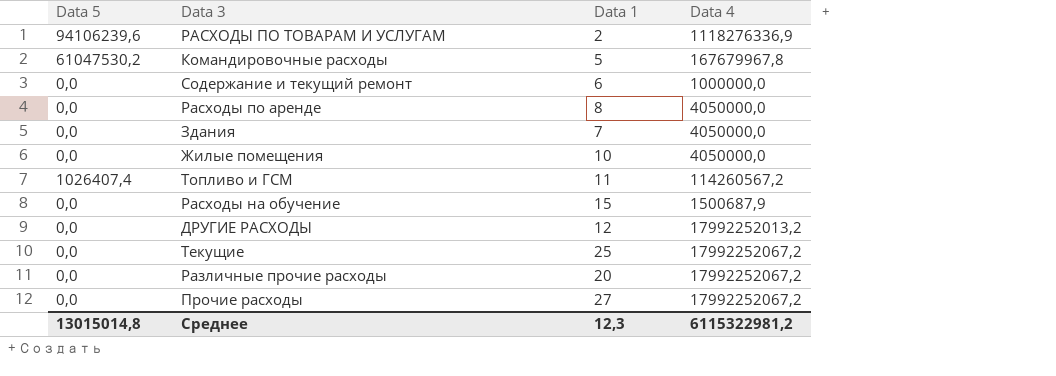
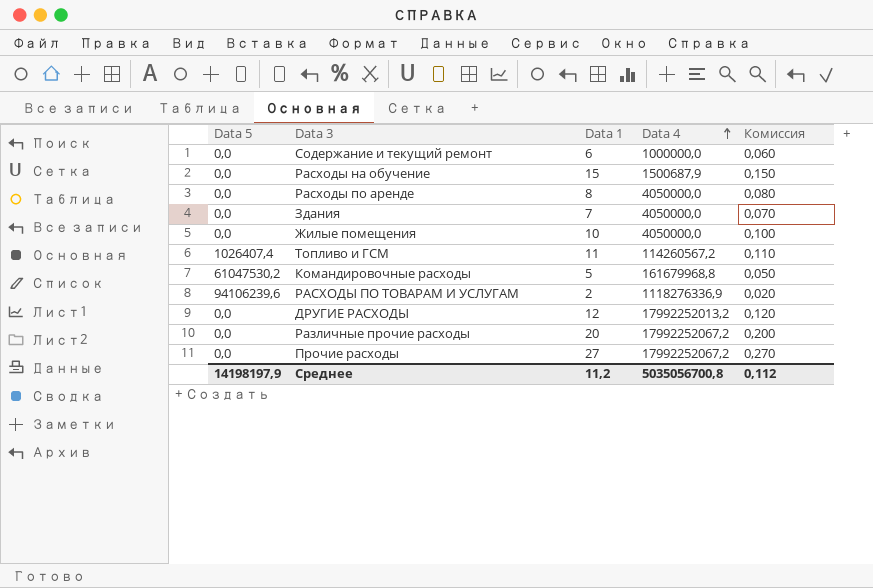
row order: none -> Data 4 ascending
column Комиссия | formula: none -> [Data 1] * 0,01
row Текущие: 0,0 | 25 | 17992252067,2 -> none
Командировочные расходы | Data 4: 167679967,8 -> 161679968,8
Среднее | Data 5: 13015014,8 -> 14198197,9
Среднее | Data 1: 12,3 -> 11,2
Среднее | Data 4: 6115322981,2 -> 5035056700,8

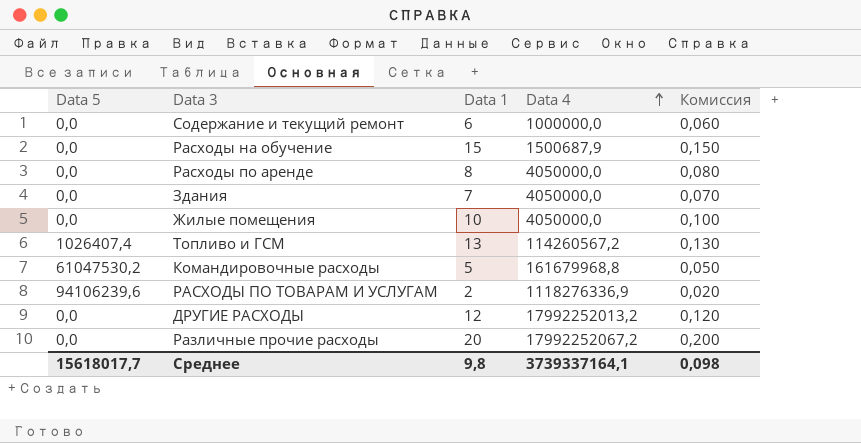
row Прочие расходы: 0,0 | 27 | 17992252067,2 | 0,270 -> none
Топливо и ГСМ | Data 1: 11 -> 13
Топливо и ГСМ | Комиссия: 0,110 -> 0,130
Среднее | Data 5: 14198197,9 -> 15618017,7
Среднее | Data 1: 11,2 -> 9,8
Среднее | Data 4: 5035056700,8 -> 3739337164,1
Среднее | Комиссия: 0,112 -> 0,098

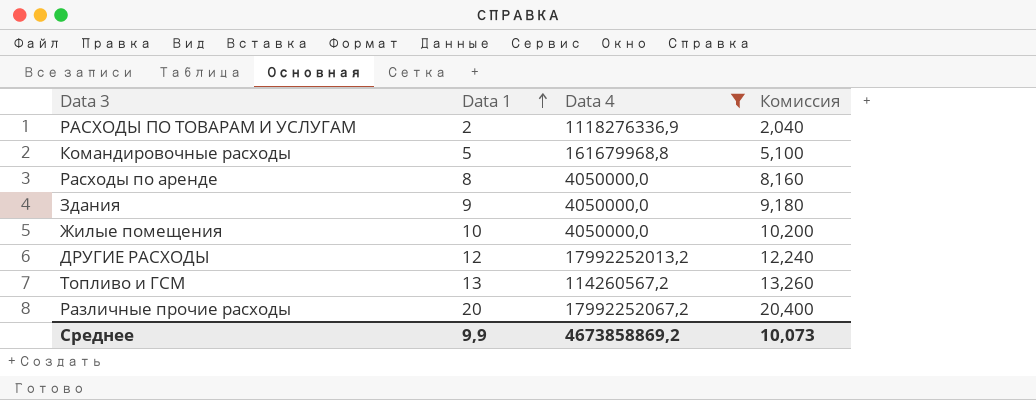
filter: none -> Data 4 >= 4050000,0
row order: Data 4 ascending -> Data 1 ascending
column Data 5 | position: 1 -> none
column Комиссия | formula: [Data 1] * 0,01 -> [Data 1] * 1,02
Здания | Data 1: 7 -> 9
Среднее | Data 1: 9,8 -> 9,9
Среднее | Data 4: 3739337164,1 -> 4673858869,2
Среднее | Комиссия: 0,098 -> 10,073

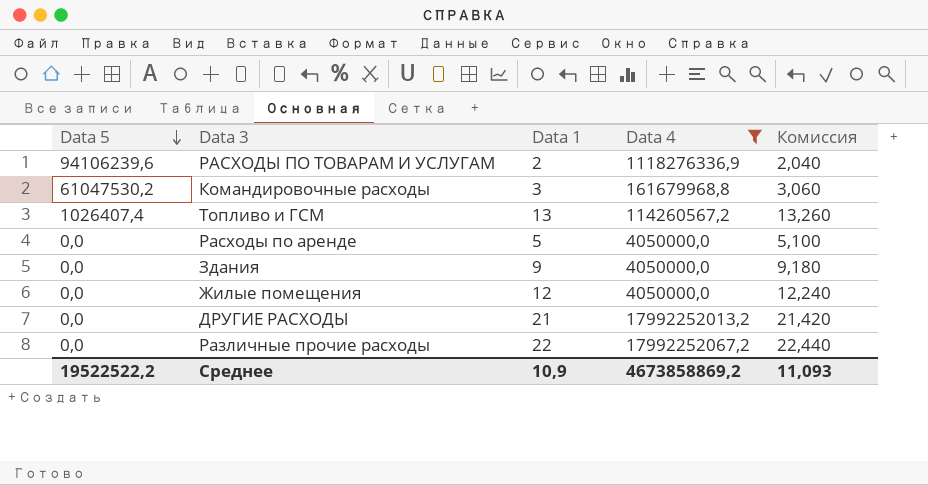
row order: Data 1 ascending -> Data 5 descending
column Data 5 | position: none -> 1
Командировочные расходы | Data 1: 5 -> 3
Командировочные расходы | Комиссия: 5,100 -> 3,060
Расходы по аренде | Data 1: 8 -> 5
Расходы по аренде | Комиссия: 8,160 -> 5,100
Жилые помещения | Data 1: 10 -> 12
Жилые помещения | Комиссия: 10,200 -> 12,240
ДРУГИЕ РАСХОДЫ | Data 1: 12 -> 21
ДРУГИЕ РАСХОДЫ | Комиссия: 12,240 -> 21,420
Различные прочие расходы | Data 1: 20 -> 22
Различные прочие расходы | Комиссия: 20,400 -> 22,440
Среднее | Data 1: 9,9 -> 10,9
Среднее | Комиссия: 10,073 -> 11,093

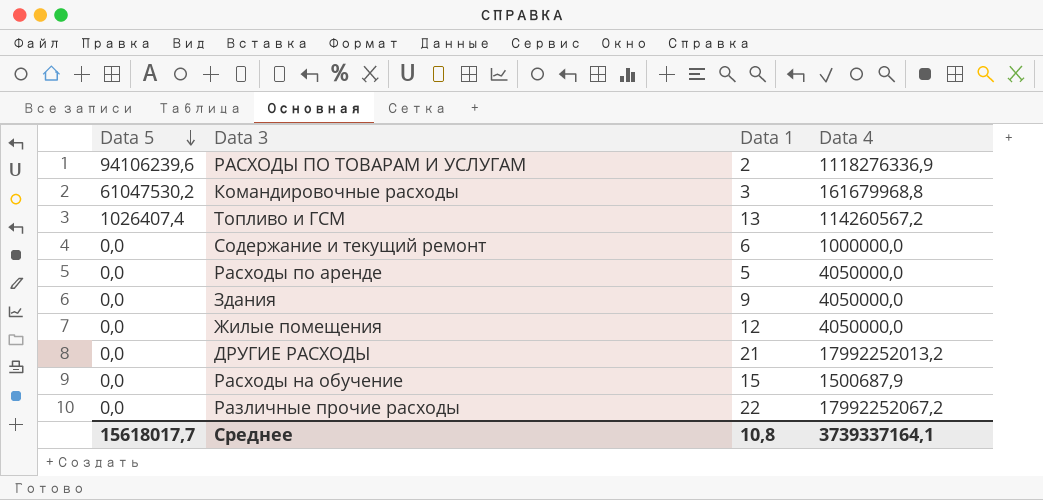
filter: Data 4 >= 4050000,0 -> none
column Комиссия | formula: [Data 1] * 1,02 -> none
Среднее | Data 5: 19522522,2 -> 15618017,7
Среднее | Data 1: 10,9 -> 10,8
Среднее | Data 4: 4673858869,2 -> 3739337164,1

